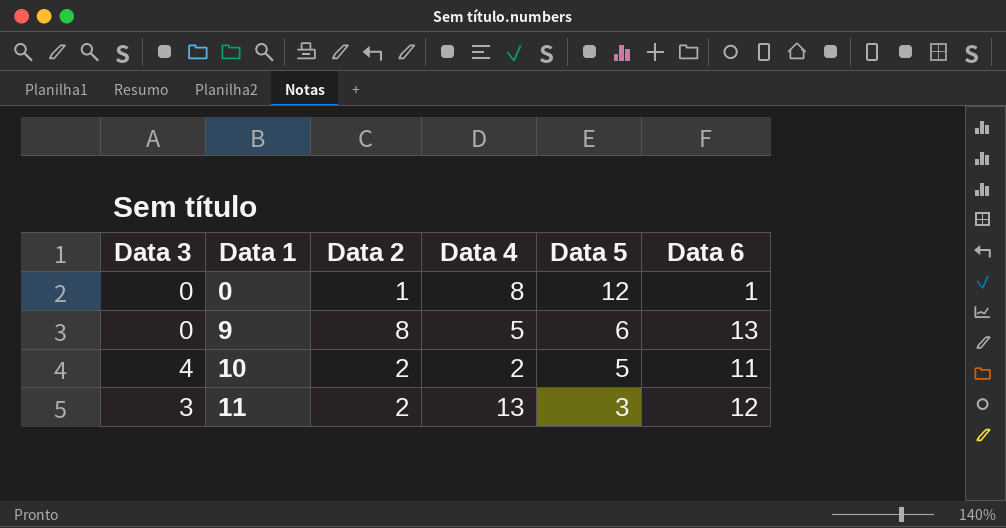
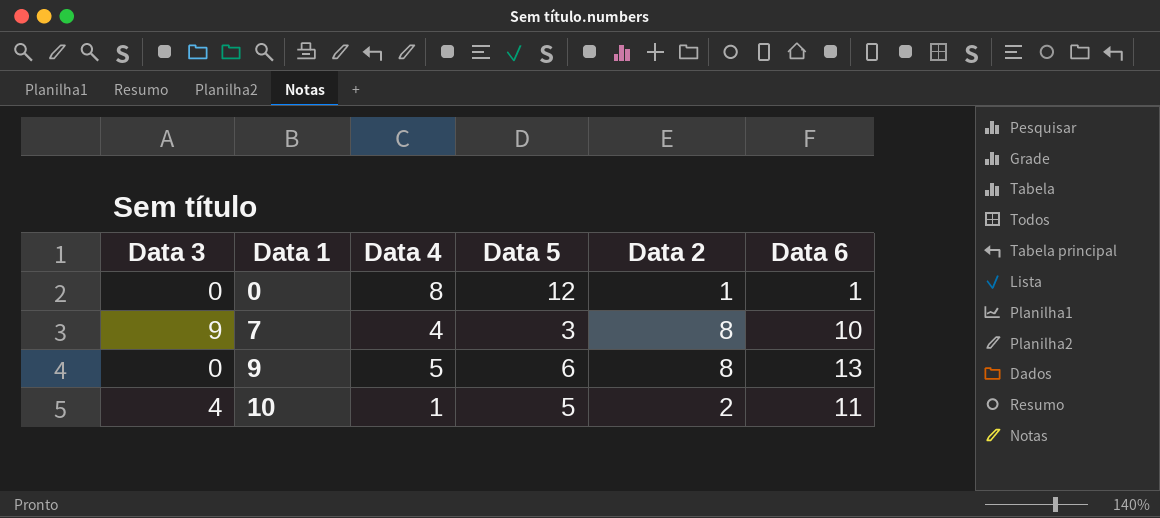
column Data 2 | position: 3 -> 5
row 11: 3 | 2 | 13 | 3 | 12 -> none
row 7: none -> 9 | 4 | 3 | 8 | 10
10 | Data 4: 2 -> 1

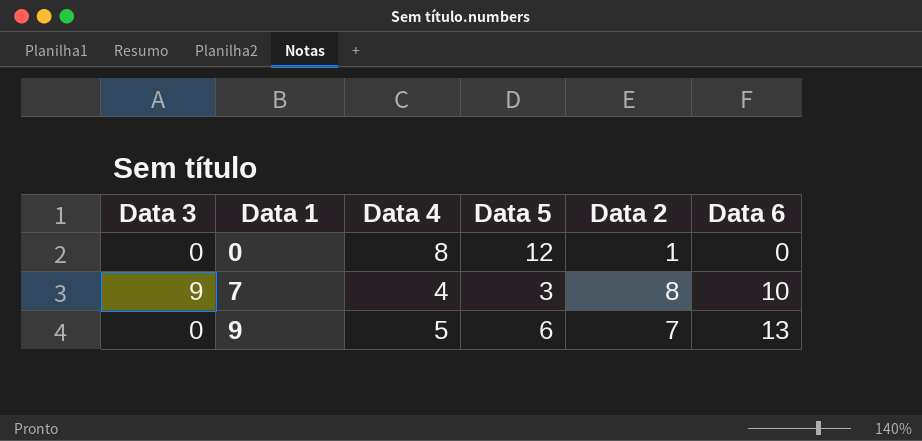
row 10: 4 | 1 | 5 | 2 | 11 -> none
0 | Data 6: 1 -> 0
9 | Data 2: 8 -> 7

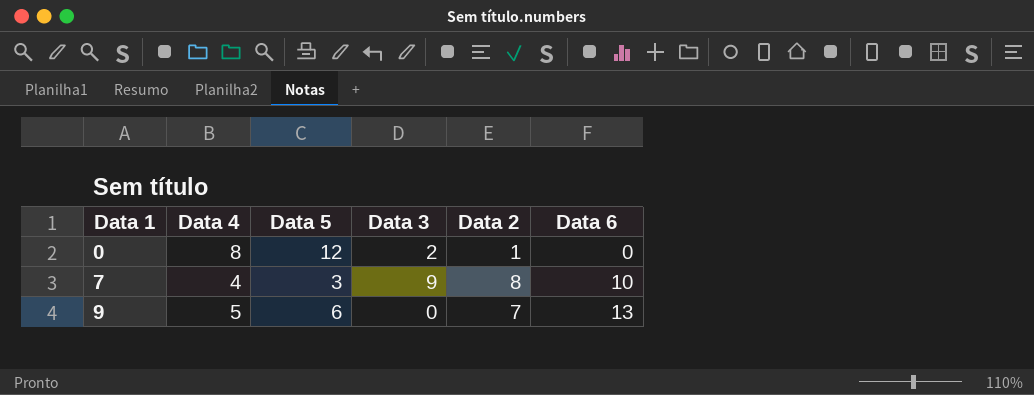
column Data 3 | position: 1 -> 4
0 | Data 3: 0 -> 2

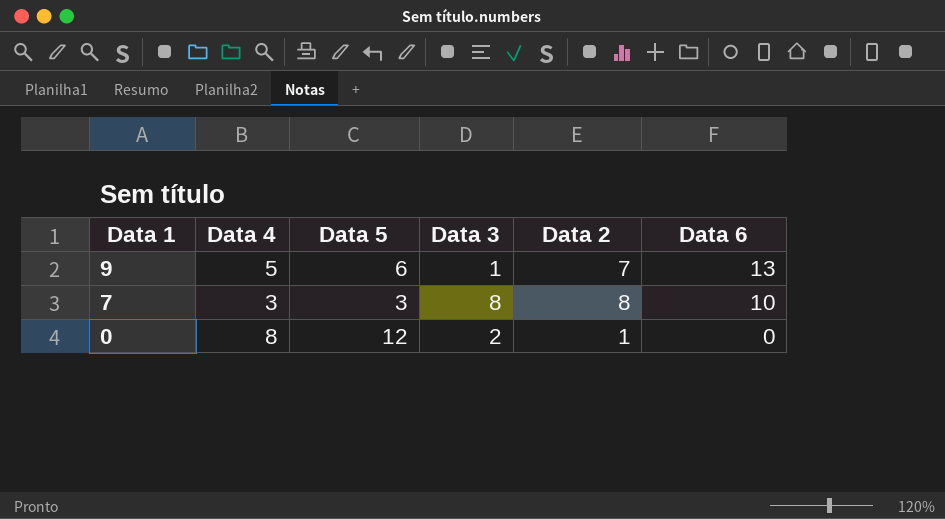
row order: Data 1 ascending -> Data 1 descending
9 | Data 3: 0 -> 1
7 | Data 4: 4 -> 3
7 | Data 3: 9 -> 8

